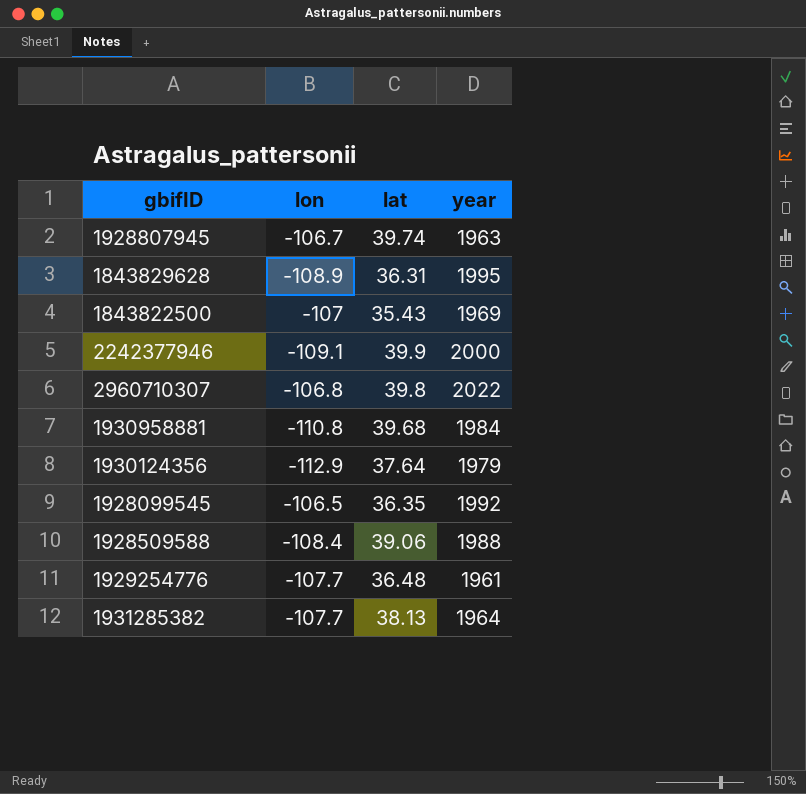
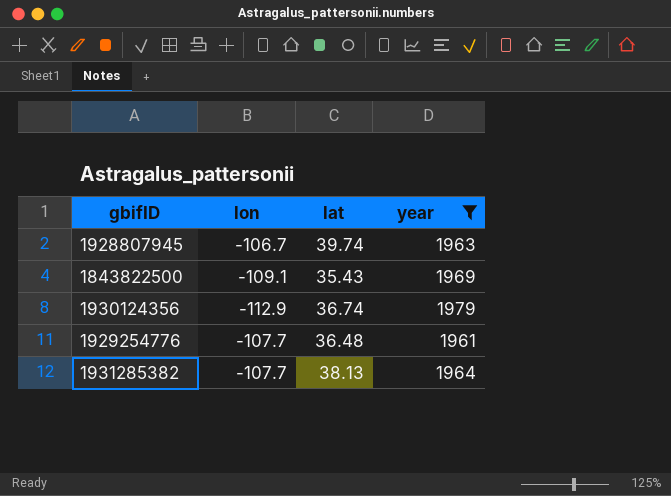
filter: none -> year <= 1979
1843822500 | lon: -107 -> -109.1
1930124356 | lat: 37.64 -> 36.74

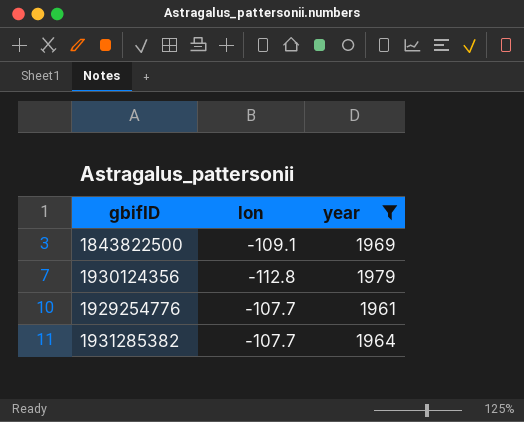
column lat | position: 3 -> none
row 1928807945: -106.7 | 39.74 | 1963 -> none
1930124356 | lon: -112.9 -> -112.8

